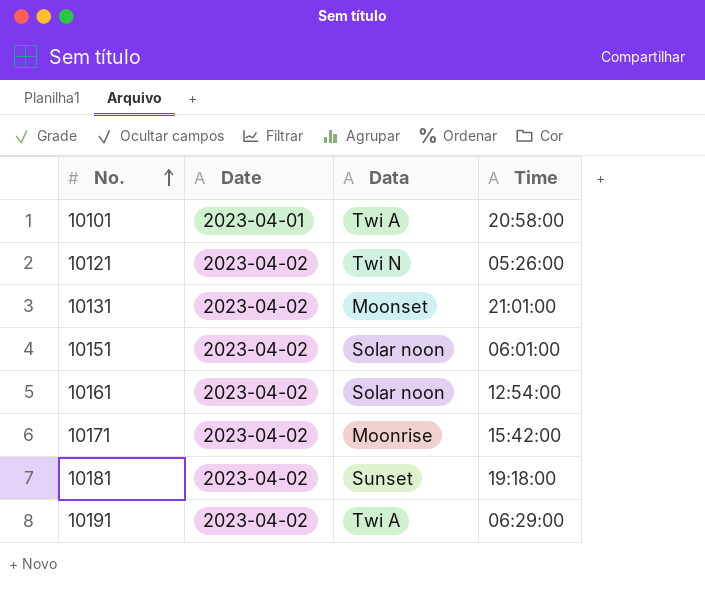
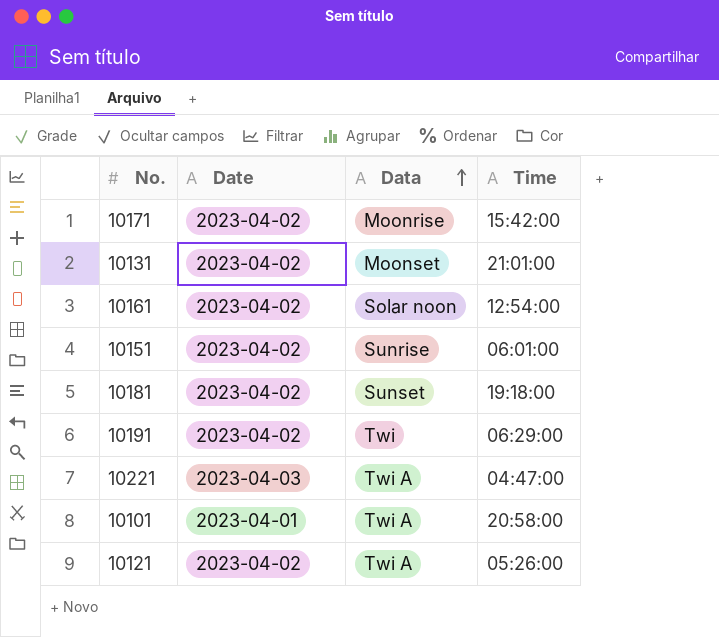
row order: No. ascending -> Data ascending
10151 | Data: Solar noon -> Sunrise
10191 | Data: Twi A -> Twi
row 10221: none -> 2023-04-03 | Twi A | 04:47:00
10121 | Data: Twi N -> Twi A

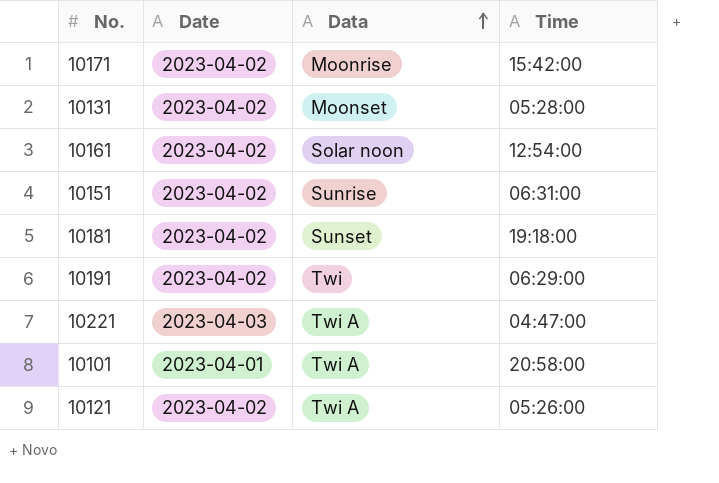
10131 | Time: 21:01:00 -> 05:28:00
10151 | Time: 06:01:00 -> 06:31:00

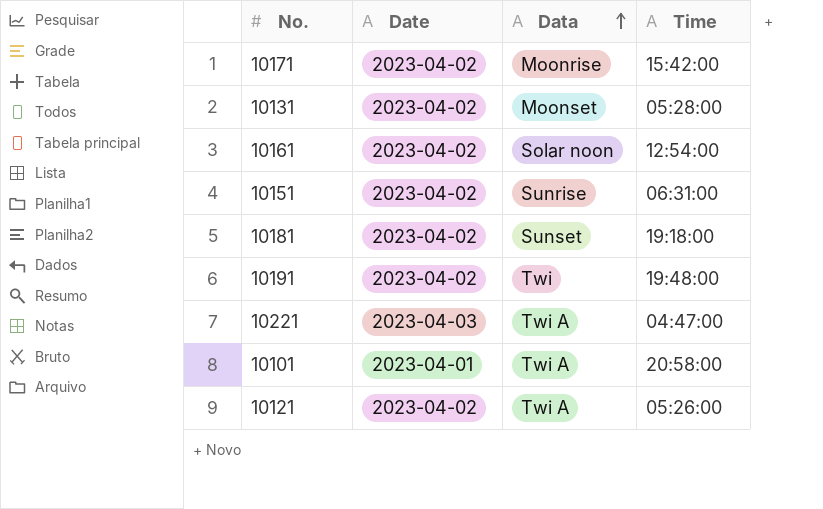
10191 | Time: 06:29:00 -> 19:48:00

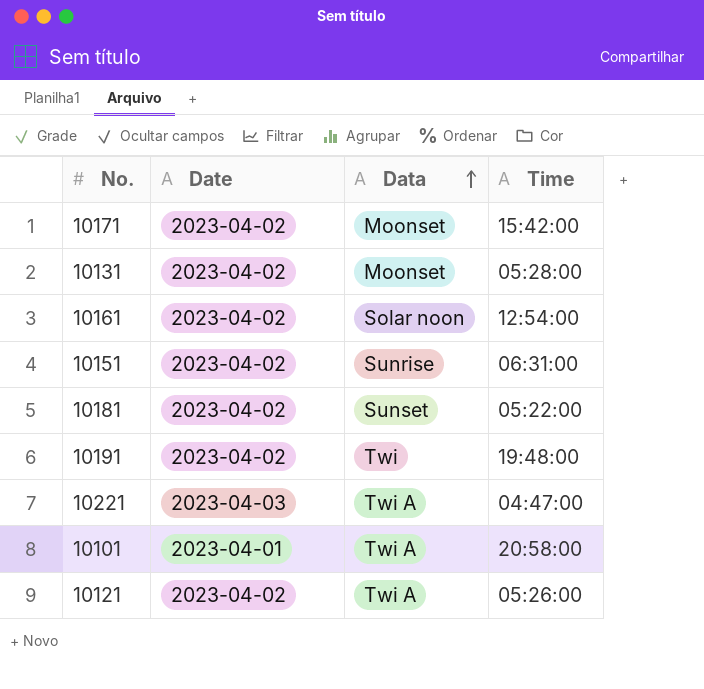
10171 | Data: Moonrise -> Moonset
10181 | Time: 19:18:00 -> 05:22:00

